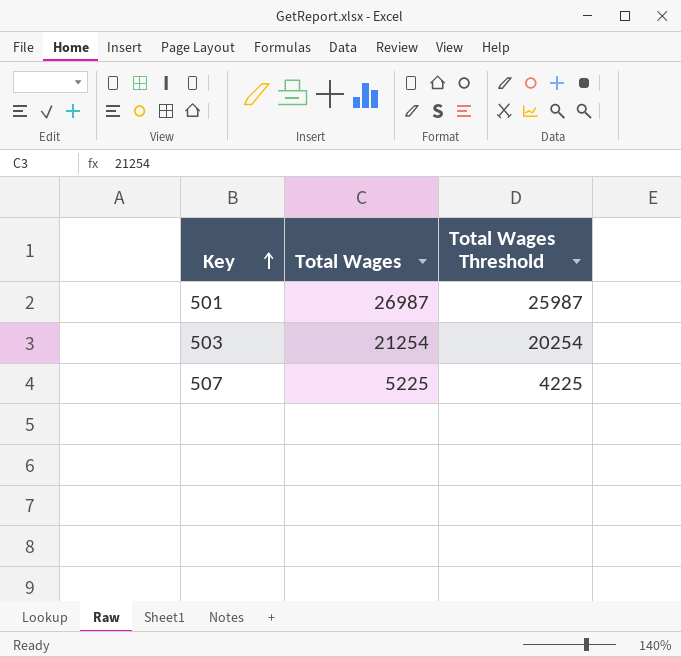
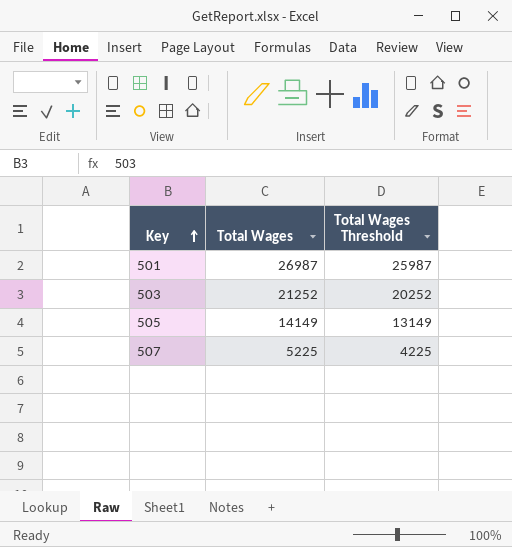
503 | Total Wages: 21254 -> 21252
503 | Total Wages Threshold: 20254 -> 20252
row 505: none -> 14149 | 13149

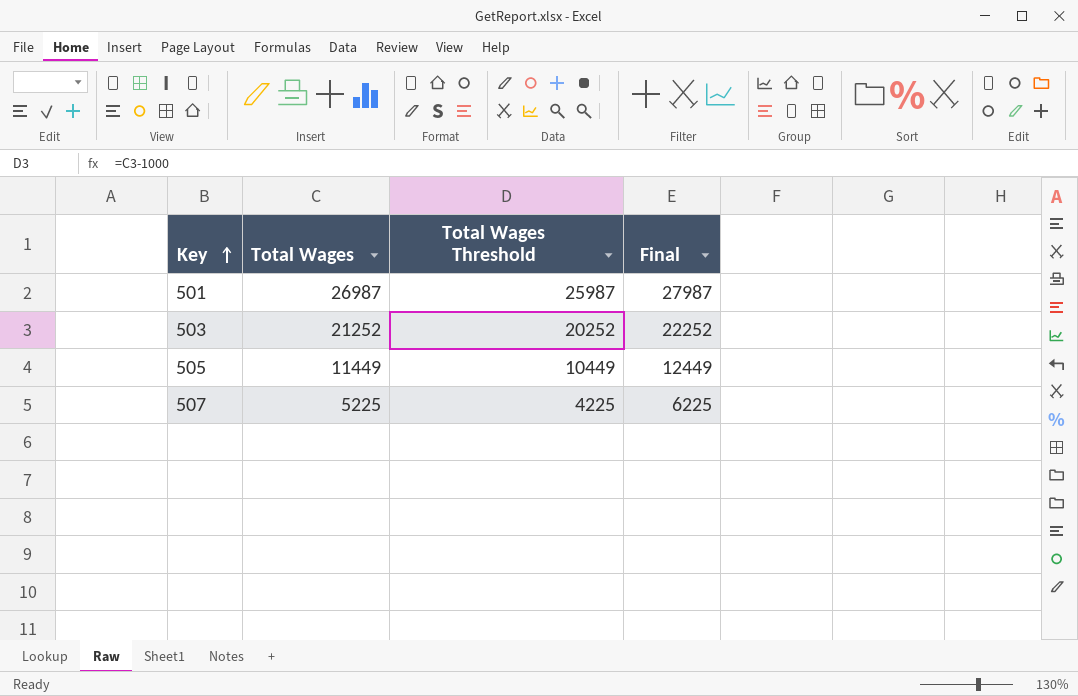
column Final | formula: none -> [Total Wages] + 1000
505 | Total Wages: 14149 -> 11449
505 | Total Wages Threshold: 13149 -> 10449

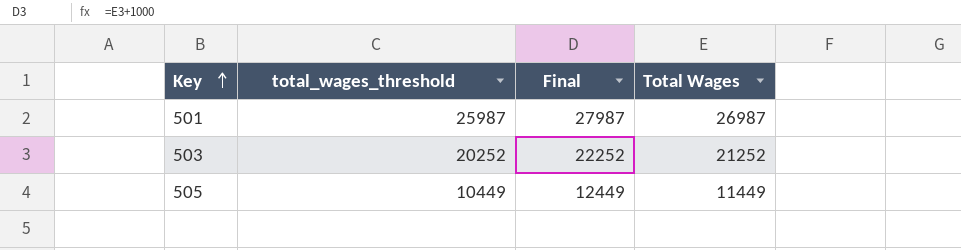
column name: Total Wages Threshold -> total_wages_threshold
column Total Wages | position: 2 -> 4
row 507: 5225 | 4225 | 6225 -> none

